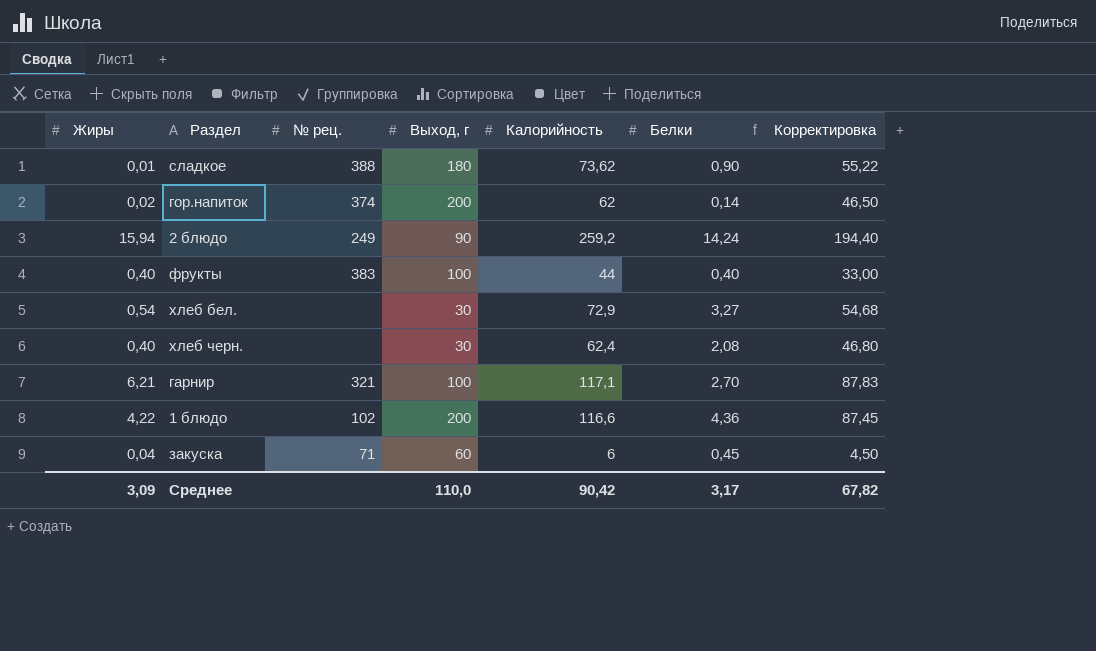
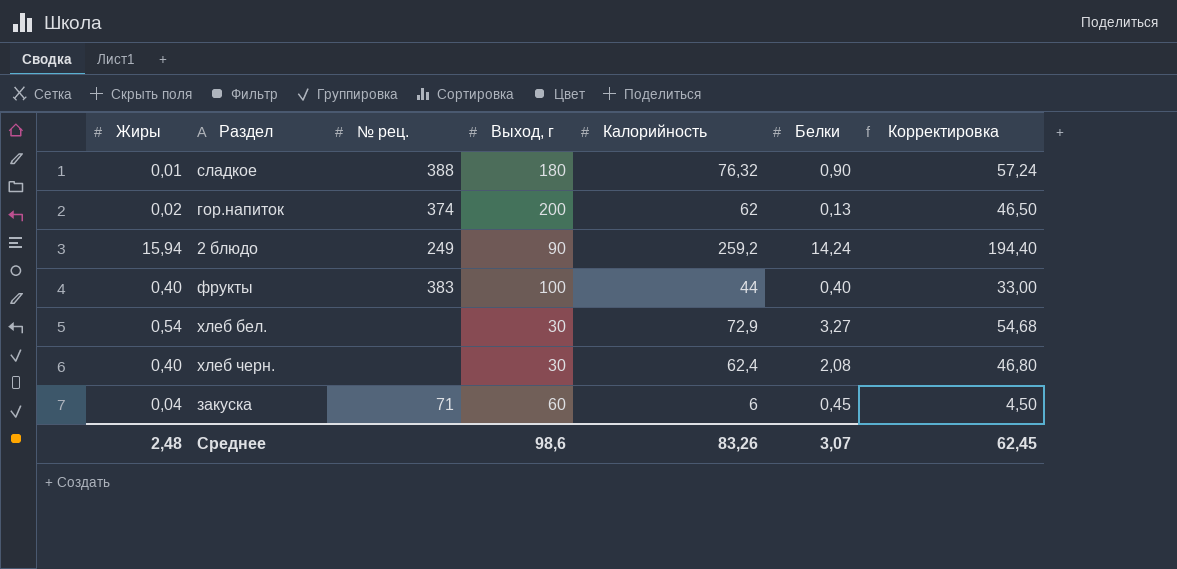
row гарнир: 6,21 | 321 | 100 | 117,1 | 2,70 | 87,83 -> none
row 1 блюдо: 4,22 | 102 | 200 | 116,6 | 4,36 | 87,45 -> none
сладкое | Калорийность: 73,62 -> 76,32
сладкое | Корректировка: 55,22 -> 57,24
гор.напиток | Белки: 0,14 -> 0,13
Среднее | Жиры: 3,09 -> 2,48
Среднее | Выход, г: 110,0 -> 98,6
Среднее | Калорийность: 90,42 -> 83,26
Среднее | Белки: 3,17 -> 3,07
Среднее | Корректировка: 67,82 -> 62,45

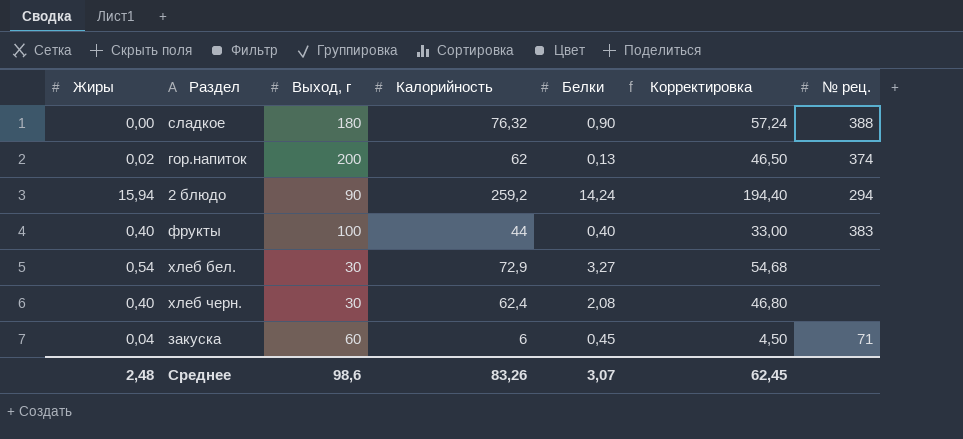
column № рец. | position: 3 -> 7
сладкое | Жиры: 0,01 -> 0,00
2 блюдо | № рец.: 249 -> 294

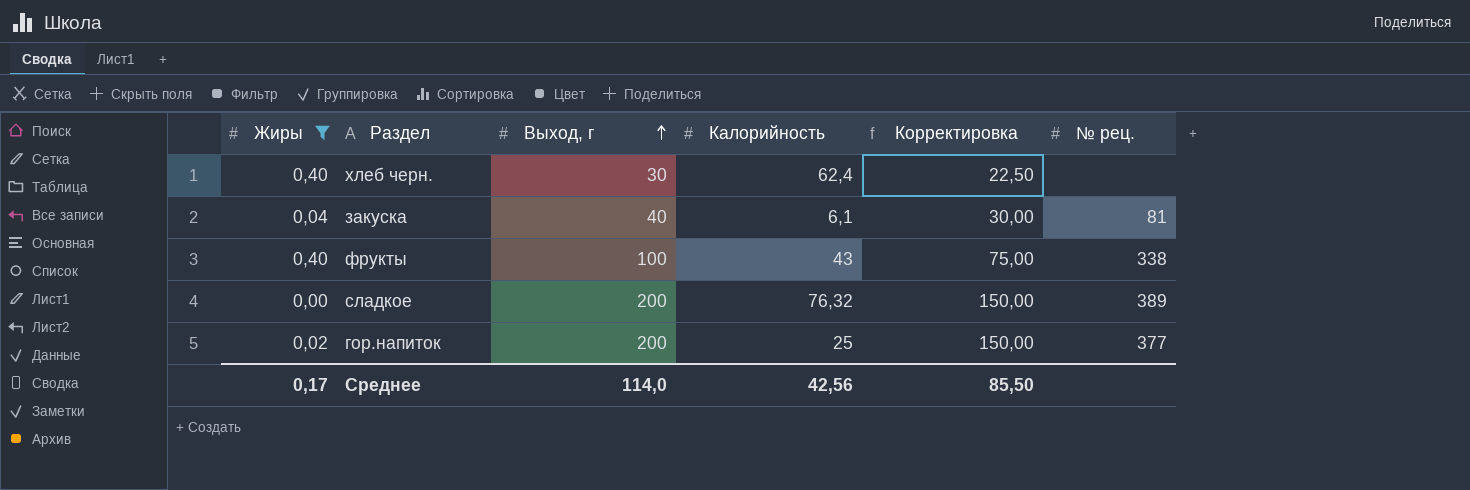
filter: none -> Жиры <= 0,40
row order: none -> Выход, г ascending
column Белки | position: 5 -> none
column Корректировка | formula: [Калорийность] * 0,75 -> [Выход, г] * 0,75
закуска | Выход, г: 60 -> 40
закуска | Калорийность: 6 -> 6,1
закуска | № рец.: 71 -> 81
фрукты | Калорийность: 44 -> 43
фрукты | № рец.: 383 -> 338
сладкое | Выход, г: 180 -> 200
сладкое | № рец.: 388 -> 389
гор.напиток | Калорийность: 62 -> 25
гор.напиток | № рец.: 374 -> 377
Среднее | Жиры: 2,48 -> 0,17
Среднее | Выход, г: 98,6 -> 114,0
Среднее | Калорийность: 83,26 -> 42,56
Среднее | Корректировка: 62,45 -> 85,50

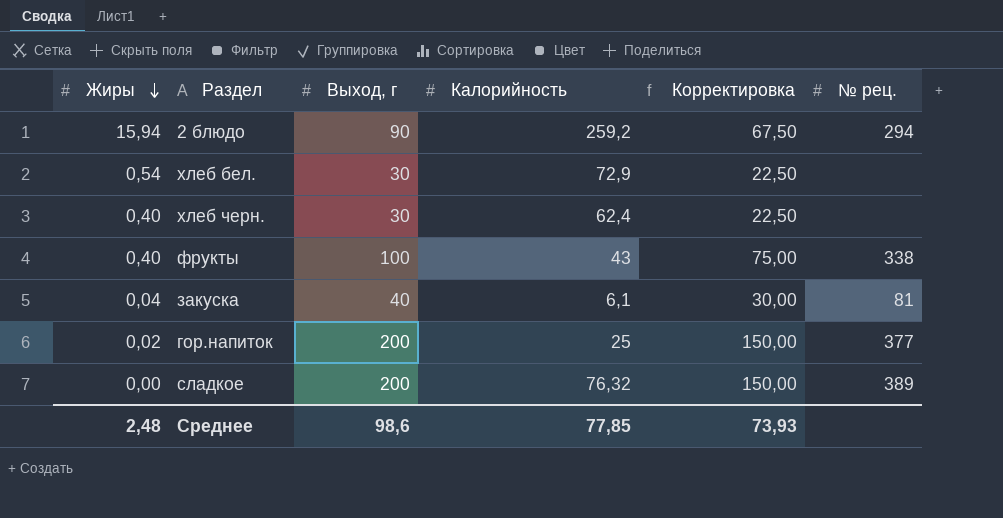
filter: Жиры <= 0,40 -> none
row order: Выход, г ascending -> Жиры descending
Среднее | Жиры: 0,17 -> 2,48
Среднее | Выход, г: 114,0 -> 98,6
Среднее | Калорийность: 42,56 -> 77,85
Среднее | Корректировка: 85,50 -> 73,93

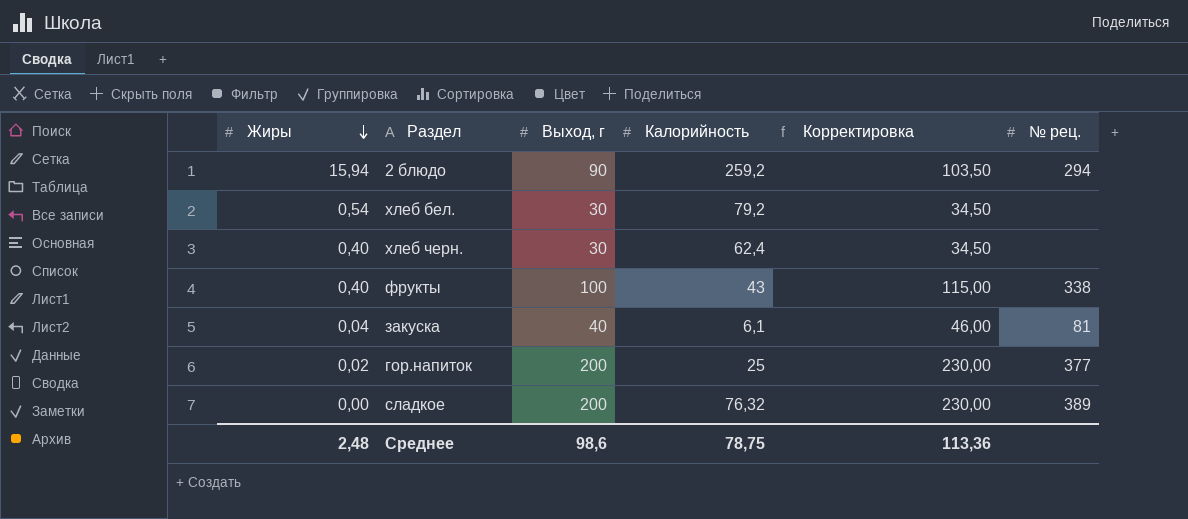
column Корректировка | formula: [Выход, г] * 0,75 -> [Выход, г] * 1,15
хлеб бел. | Калорийность: 72,9 -> 79,2
Среднее | Калорийность: 77,85 -> 78,75
Среднее | Корректировка: 73,93 -> 113,36

